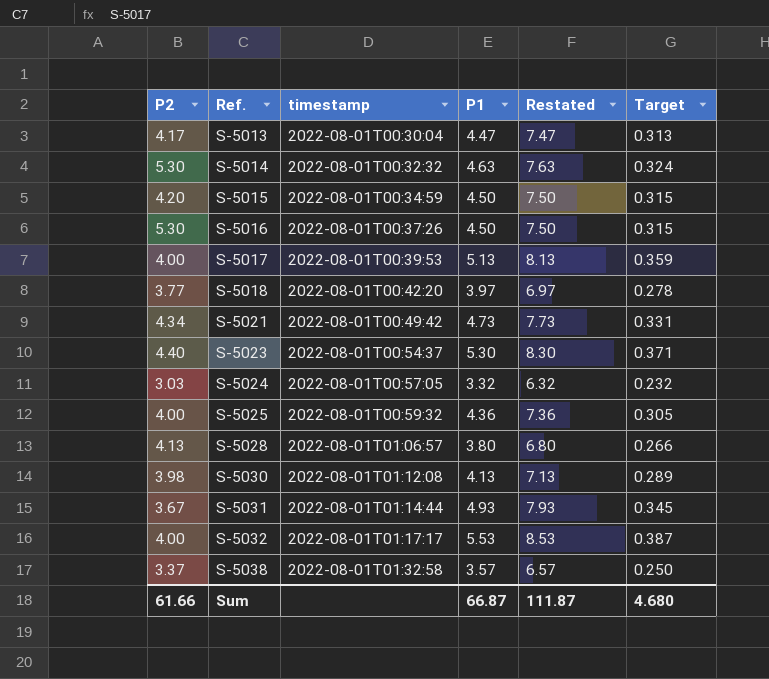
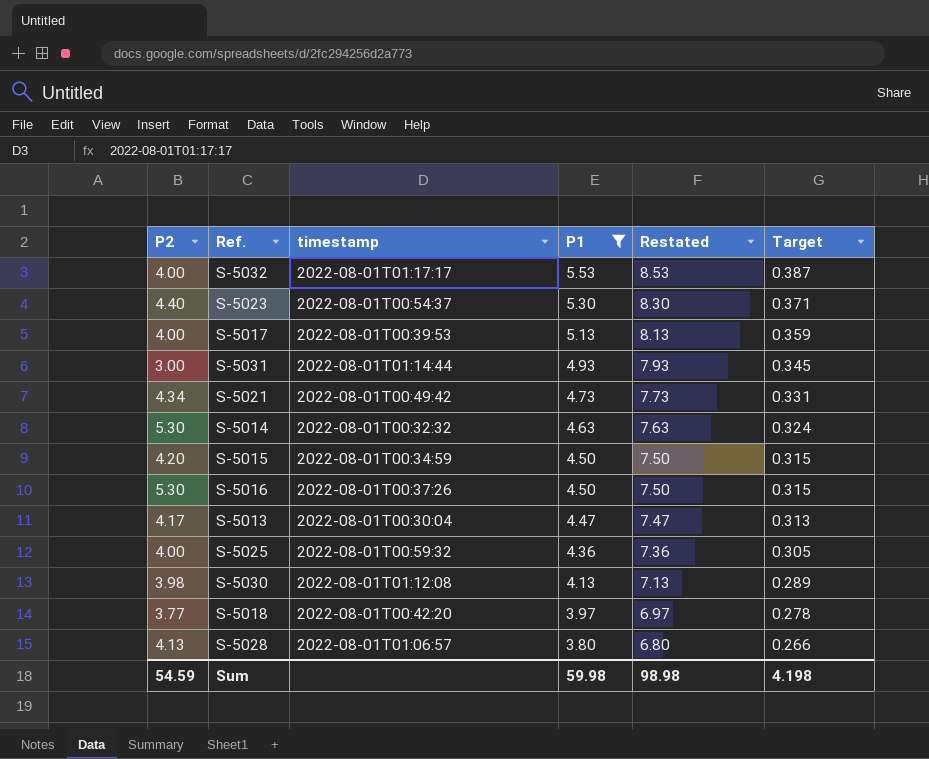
filter: none -> P1 >= 3.80
row order: Ref. ascending -> P1 descending
S-5031 | P2: 3.67 -> 3.00
Sum | P2: 61.66 -> 54.59
Sum | P1: 66.87 -> 59.98
Sum | Restated: 111.87 -> 98.98
Sum | Target: 4.680 -> 4.198

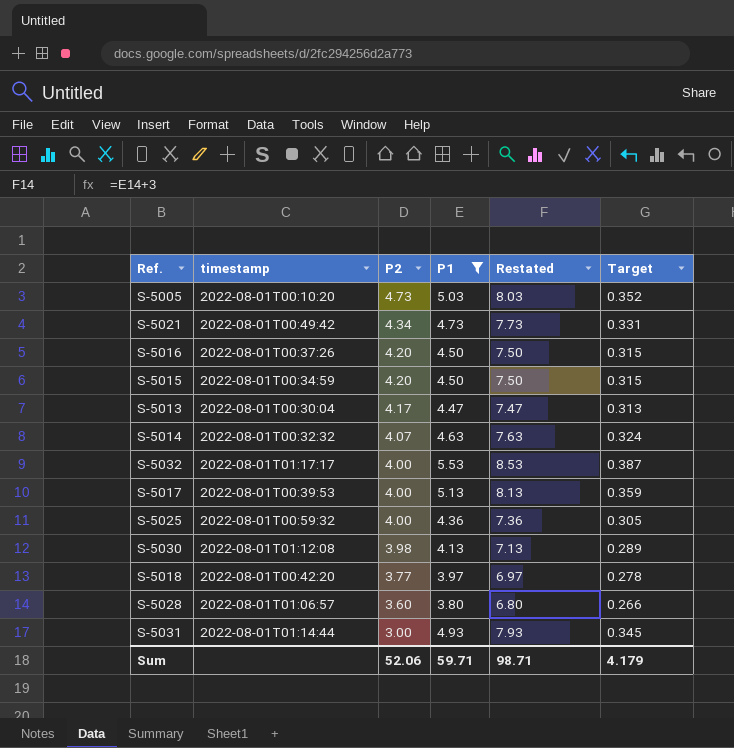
row order: P1 descending -> P2 descending
column P2 | position: 1 -> 3
row S-5023: 4.40 | 2022-08-01T00:54:37 | 5.30 | 8.30 | 0.371 -> none
row S-5005: none -> 2022-08-01T00:10:20 | 4.73 | 5.03 | 8.03 | 0.352
S-5016 | P2: 5.30 -> 4.20
S-5014 | P2: 5.30 -> 4.07
S-5028 | P2: 4.13 -> 3.60
Sum | P2: 54.59 -> 52.06
Sum | P1: 59.98 -> 59.71
Sum | Restated: 98.98 -> 98.71
Sum | Target: 4.198 -> 4.179

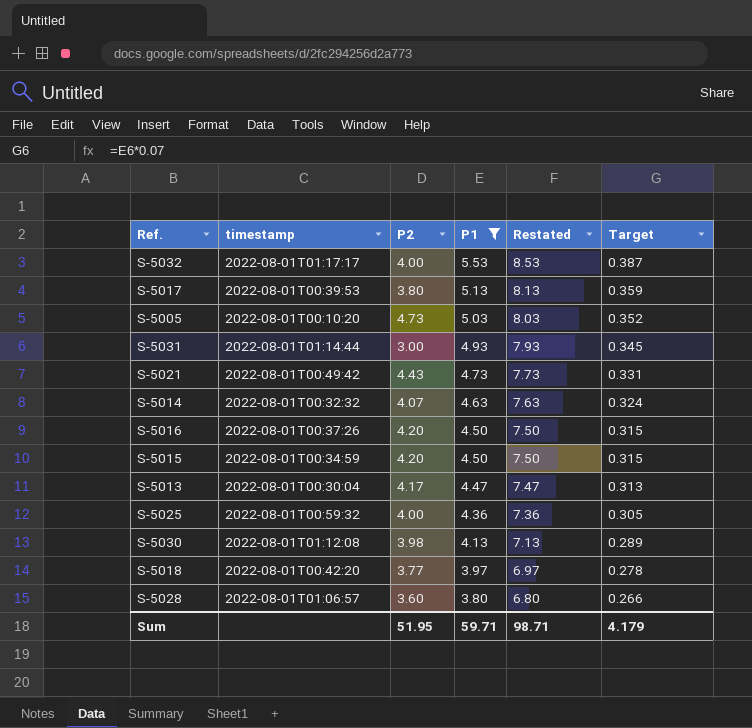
row order: P2 descending -> P1 descending
S-5017 | P2: 4.00 -> 3.80
S-5021 | P2: 4.34 -> 4.43
Sum | P2: 52.06 -> 51.95

